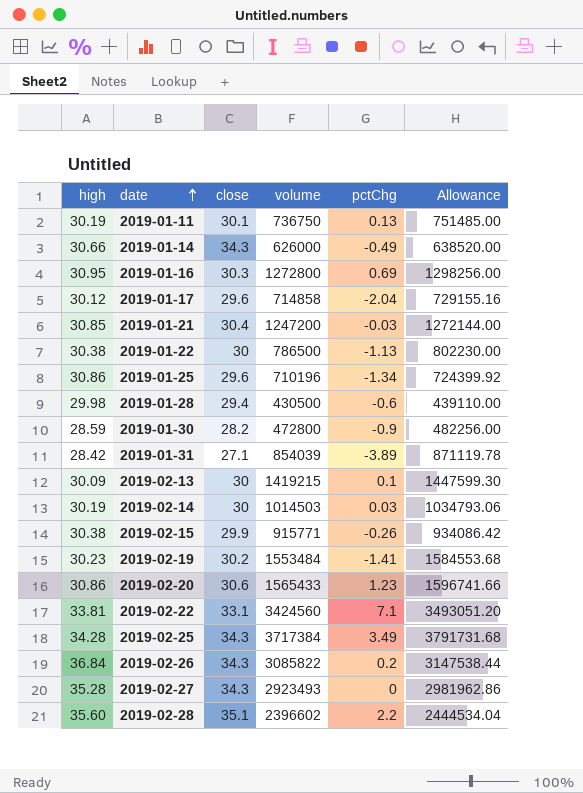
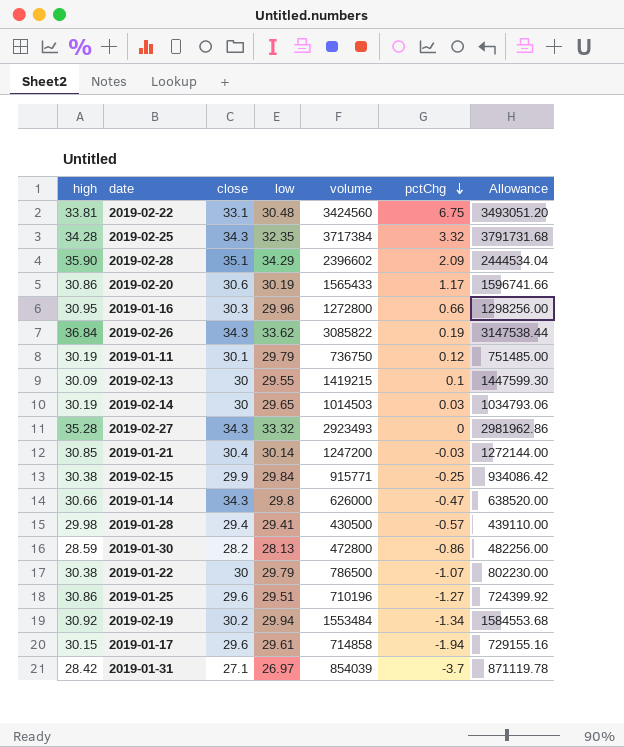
row order: date ascending -> pctChg descending
column low | position: none -> 4
2019-02-22 | pctChg: 7.1 -> 6.75
2019-02-25 | pctChg: 3.49 -> 3.32
2019-02-28 | high: 35.60 -> 35.90
2019-02-28 | pctChg: 2.2 -> 2.09
2019-02-20 | pctChg: 1.23 -> 1.17
2019-01-16 | pctChg: 0.69 -> 0.66
2019-02-26 | pctChg: 0.2 -> 0.19
2019-01-11 | pctChg: 0.13 -> 0.12
2019-02-15 | pctChg: -0.26 -> -0.25
2019-01-14 | pctChg: -0.49 -> -0.47
2019-01-28 | pctChg: -0.6 -> -0.57
2019-01-30 | pctChg: -0.9 -> -0.86
2019-01-22 | pctChg: -1.13 -> -1.07
2019-01-25 | pctChg: -1.34 -> -1.27
2019-02-19 | high: 30.23 -> 30.92
2019-02-19 | pctChg: -1.41 -> -1.34
2019-01-17 | high: 30.12 -> 30.15
2019-01-17 | pctChg: -2.04 -> -1.94
2019-01-31 | pctChg: -3.89 -> -3.7

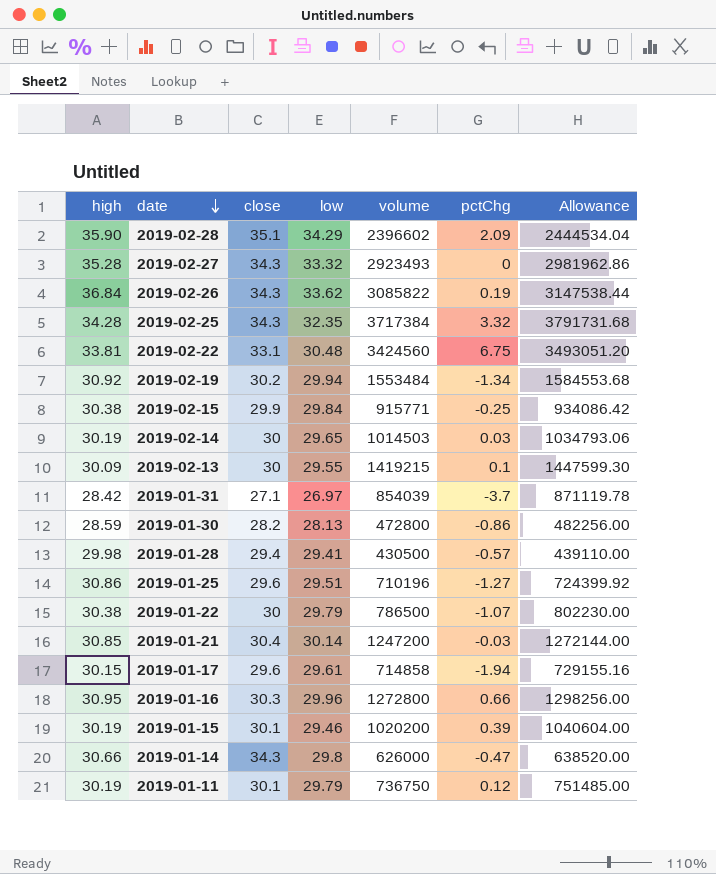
row order: pctChg descending -> date descending
row 2019-02-20: 30.86 | 30.6 | 30.19 | 1565433 | 1.17 | 1596741.66 -> none
row 2019-01-15: none -> 30.19 | 30.1 | 29.46 | 1020200 | 0.39 | 1040604.00

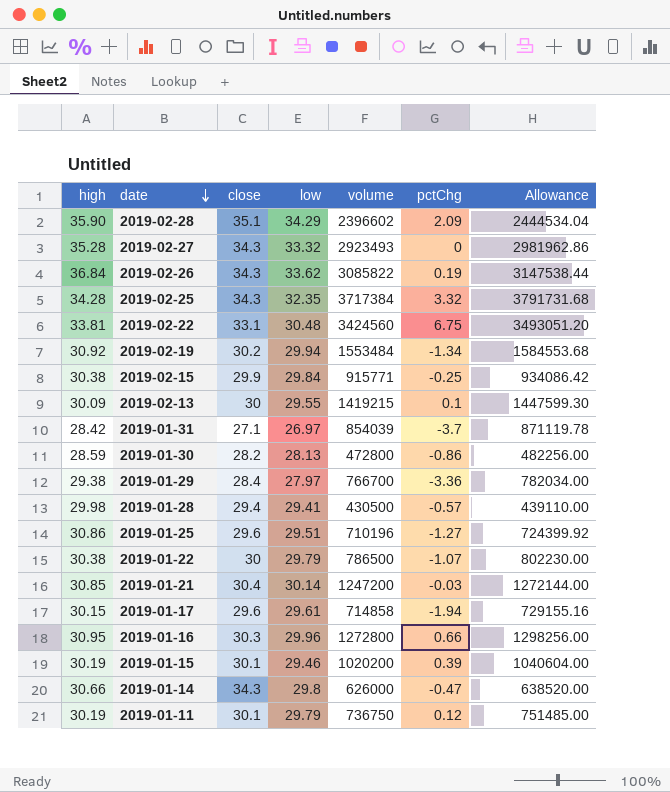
row 2019-02-14: 30.19 | 30 | 29.65 | 1014503 | 0.03 | 1034793.06 -> none
row 2019-01-29: none -> 29.38 | 28.4 | 27.97 | 766700 | -3.36 | 782034.00

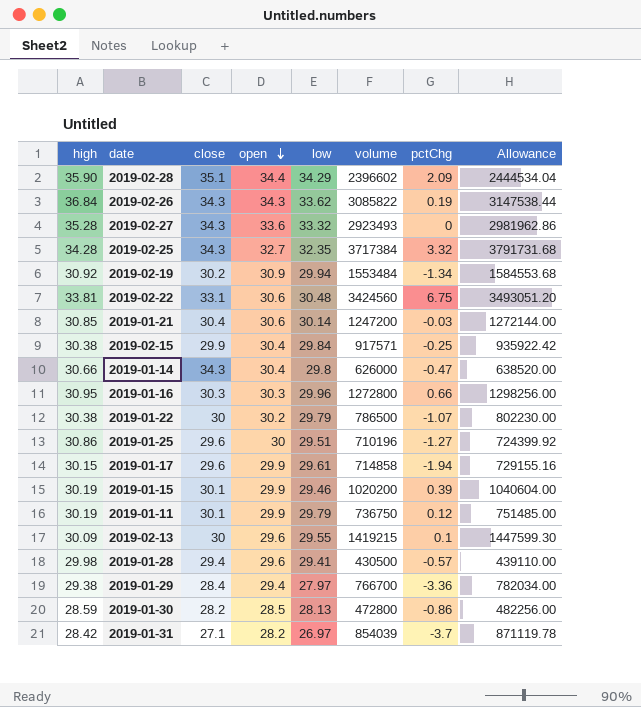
row order: date descending -> open descending
column open | position: none -> 4
2019-02-15 | volume: 915771 -> 917571
2019-02-15 | Allowance: 934086.42 -> 935922.42

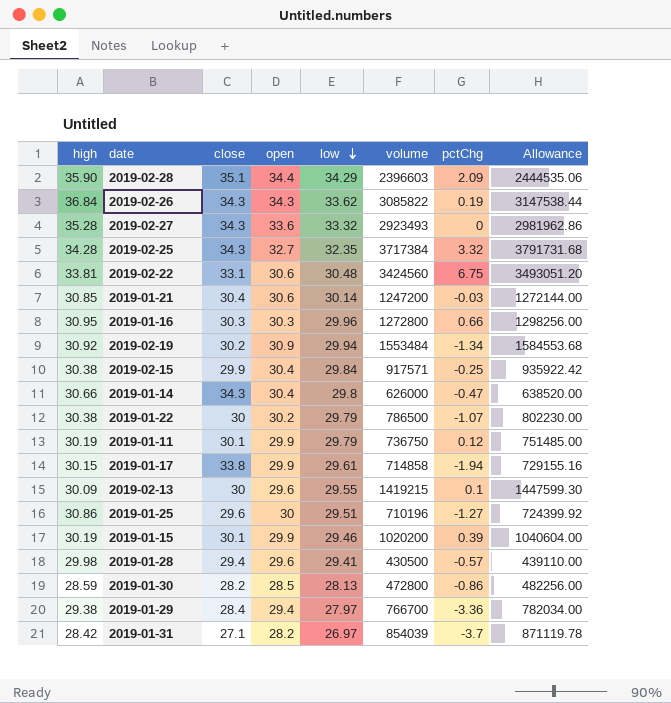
row order: open descending -> low descending
2019-02-28 | volume: 2396602 -> 2396603
2019-02-28 | Allowance: 2444534.04 -> 2444535.06
2019-01-17 | close: 29.6 -> 33.8

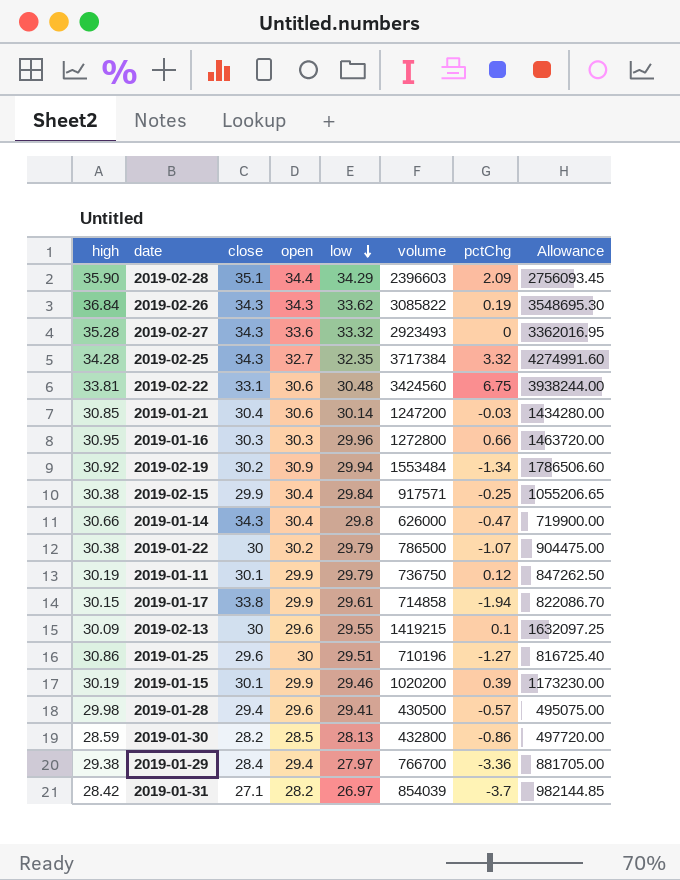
column Allowance | formula: [volume] * 1.02 -> [volume] * 1.15
2019-01-30 | volume: 472800 -> 432800

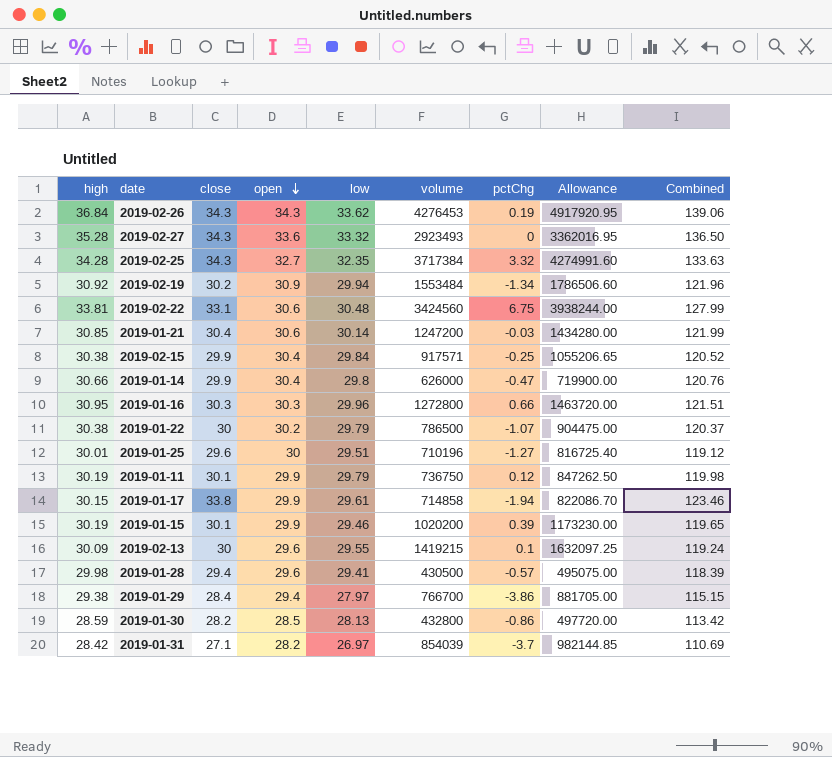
row order: low descending -> open descending
column Combined | formula: none -> [high] + [close] + [open] + [low]
row 2019-02-28: 35.90 | 35.1 | 34.4 | 34.29 | 2396603 | 2.09 | 2756093.45 -> none
2019-02-26 | volume: 3085822 -> 4276453
2019-02-26 | Allowance: 3548695.30 -> 4917920.95
2019-01-14 | close: 34.3 -> 29.9
2019-01-25 | high: 30.86 -> 30.01
2019-01-29 | pctChg: -3.36 -> -3.86

